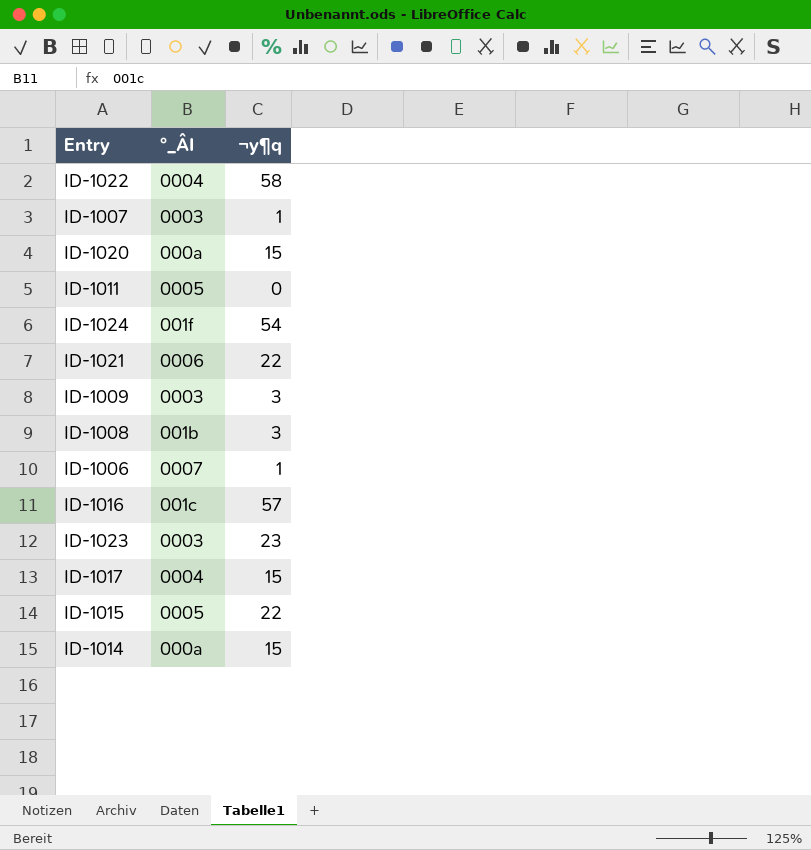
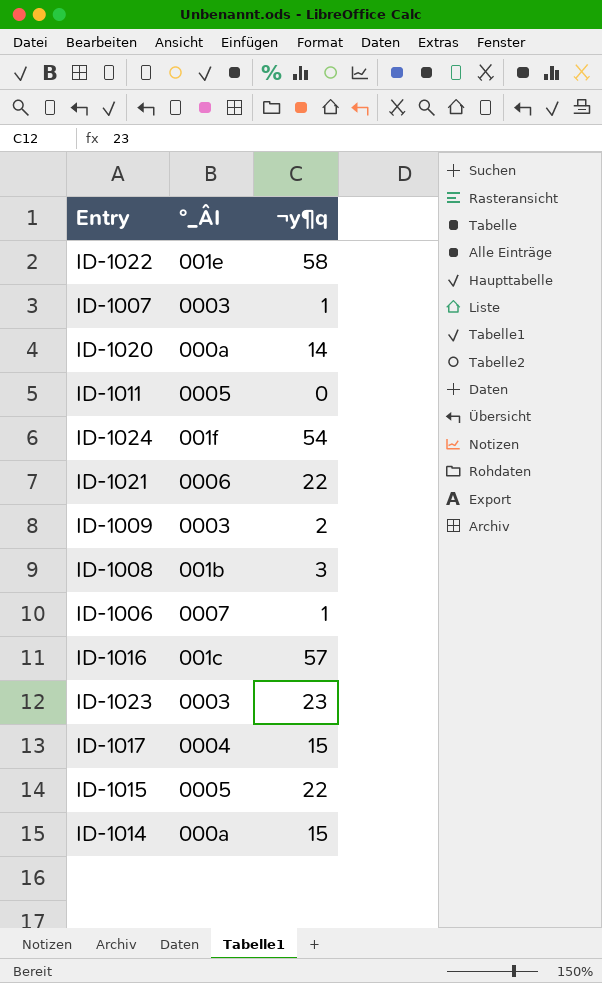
ID-1022 | °_ÂI: 0004 -> 001e
ID-1020 | ¬y¶q: 15 -> 14
ID-1009 | ¬y¶q: 3 -> 2

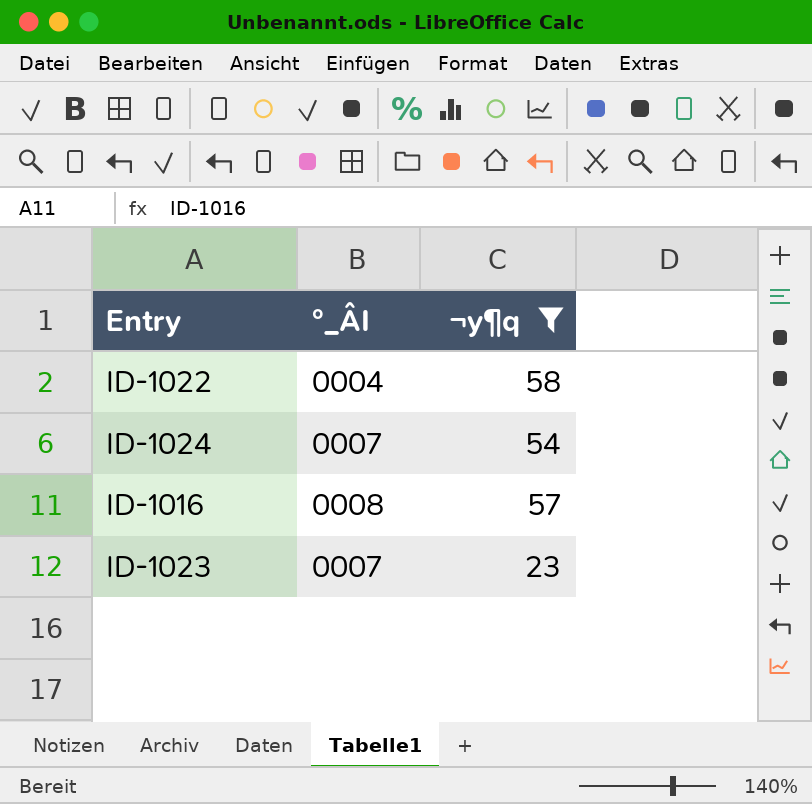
filter: none -> ¬y¶q >= 23
ID-1022 | °_ÂI: 001e -> 0004
ID-1024 | °_ÂI: 001f -> 0007
ID-1016 | °_ÂI: 001c -> 0008
ID-1023 | °_ÂI: 0003 -> 0007

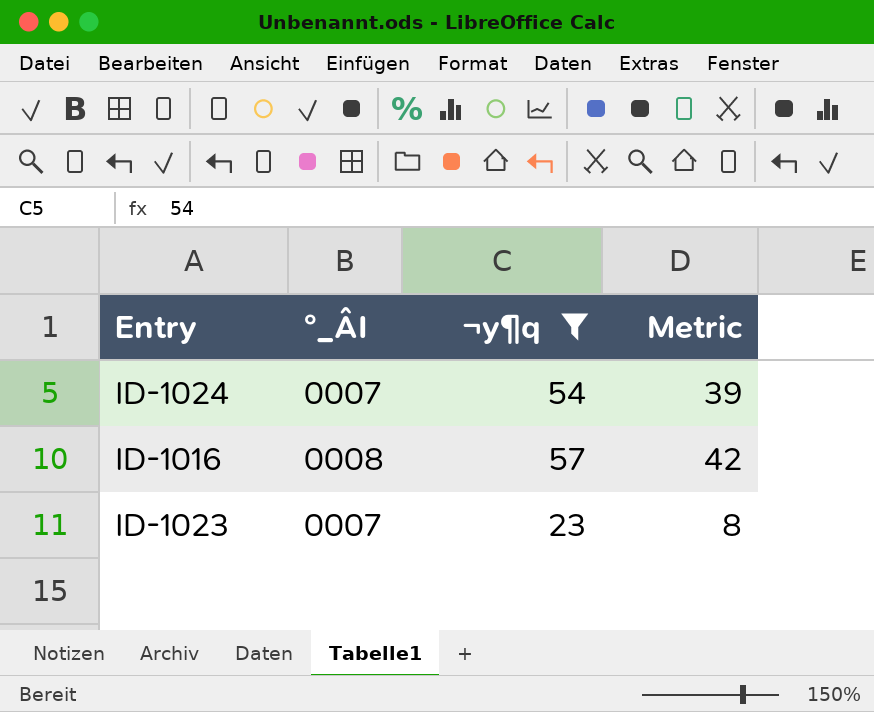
column Metric | formula: none -> [¬y¶q] - 15
row ID-1022: 0004 | 58 -> none

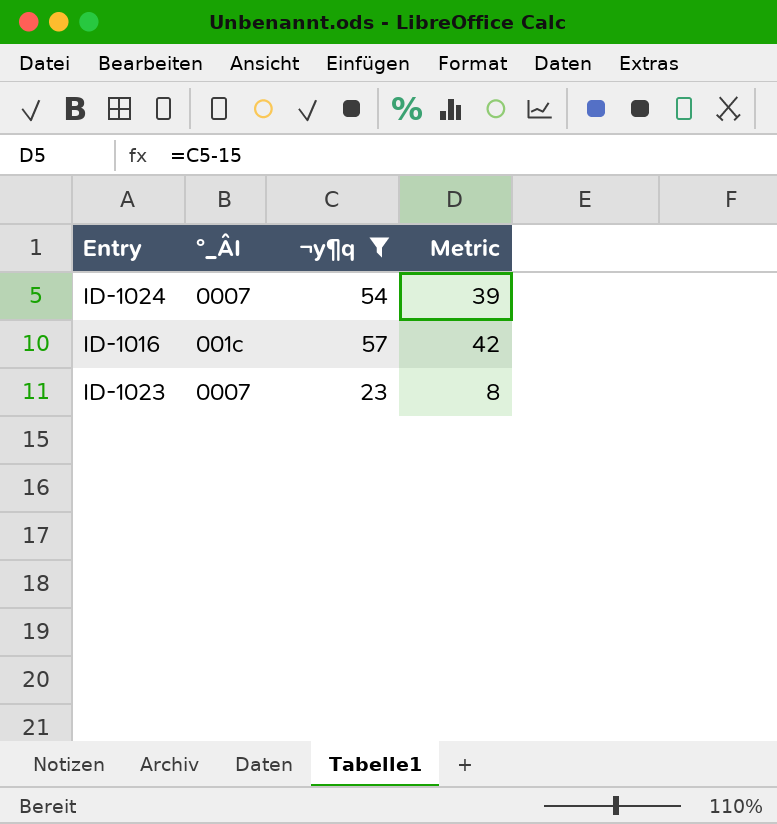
ID-1016 | °_ÂI: 0008 -> 001c

